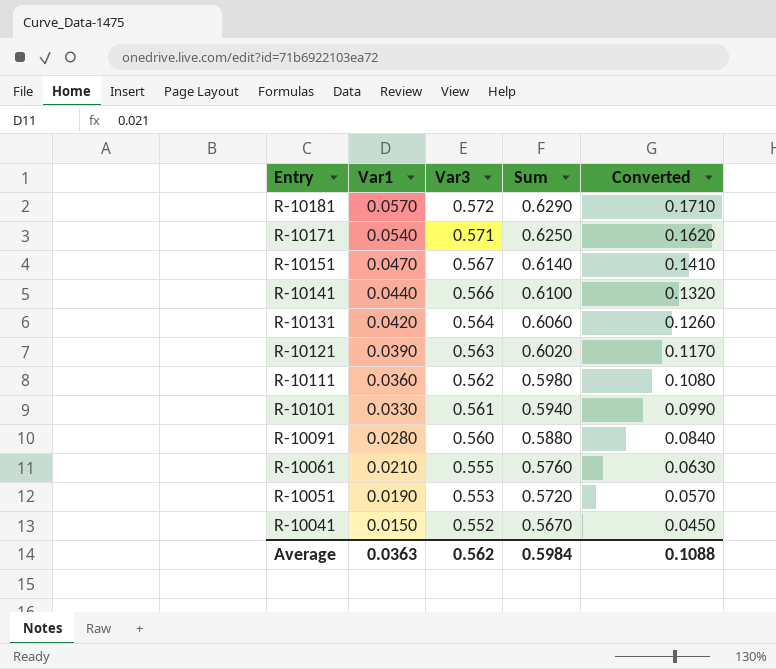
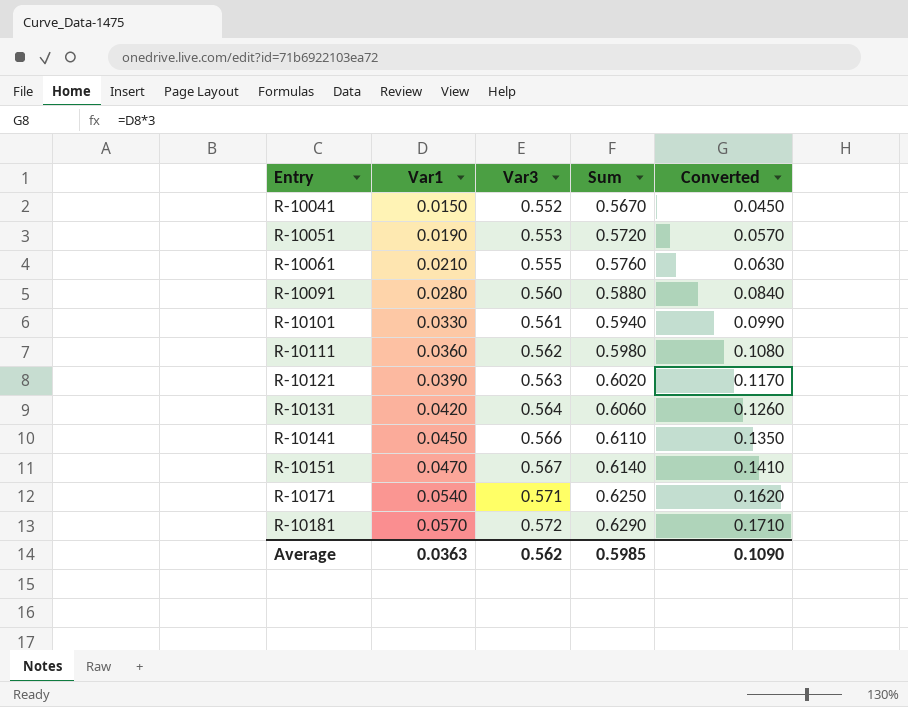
row order: Entry descending -> Entry ascending
R-10141 | Var1: 0.0440 -> 0.0450
R-10141 | Sum: 0.6100 -> 0.6110
R-10141 | Converted: 0.1320 -> 0.1350
Average | Sum: 0.5984 -> 0.5985
Average | Converted: 0.1088 -> 0.1090

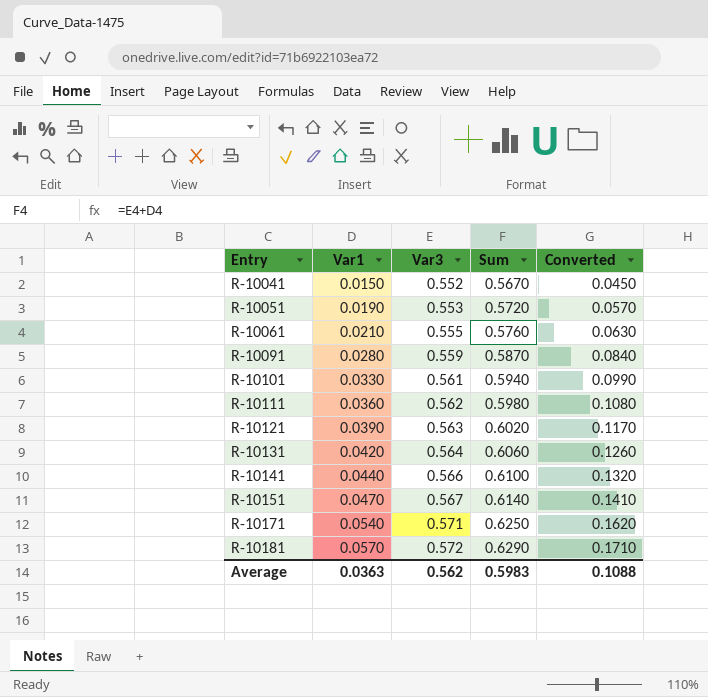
R-10091 | Var3: 0.560 -> 0.559
R-10091 | Sum: 0.5880 -> 0.5870
R-10141 | Var1: 0.0450 -> 0.0440
R-10141 | Sum: 0.6110 -> 0.6100
R-10141 | Converted: 0.1350 -> 0.1320
Average | Sum: 0.5985 -> 0.5983
Average | Converted: 0.1090 -> 0.1088

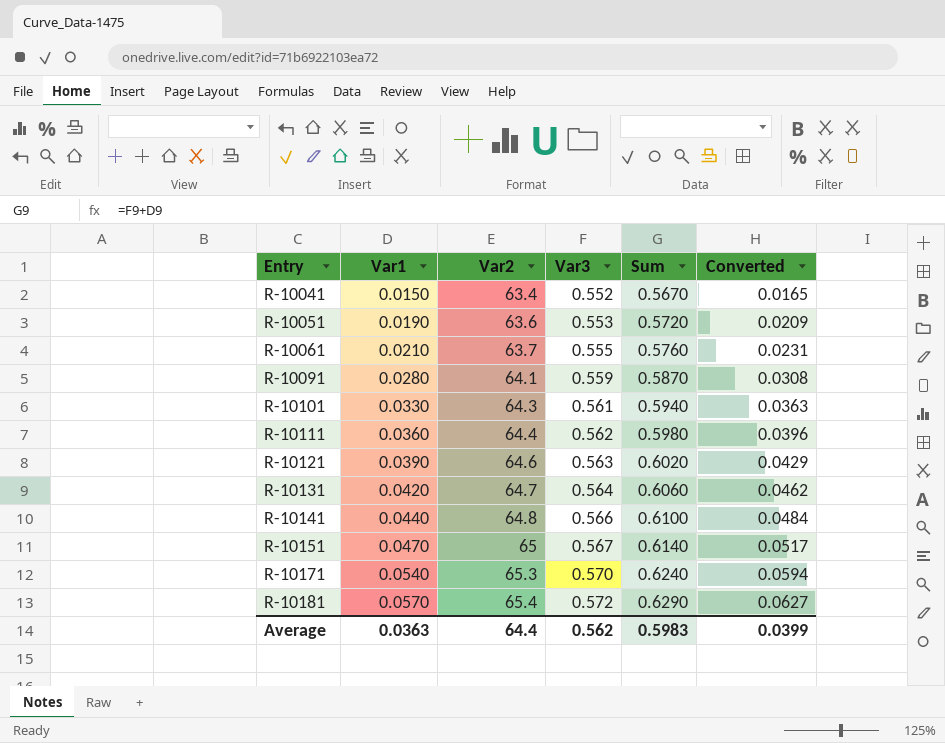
column Var2 | position: none -> 3
column Converted | formula: [Var1] * 3 -> [Var1] * 1.1
R-10171 | Var3: 0.571 -> 0.570
R-10171 | Sum: 0.6250 -> 0.6240
Average | Converted: 0.1088 -> 0.0399

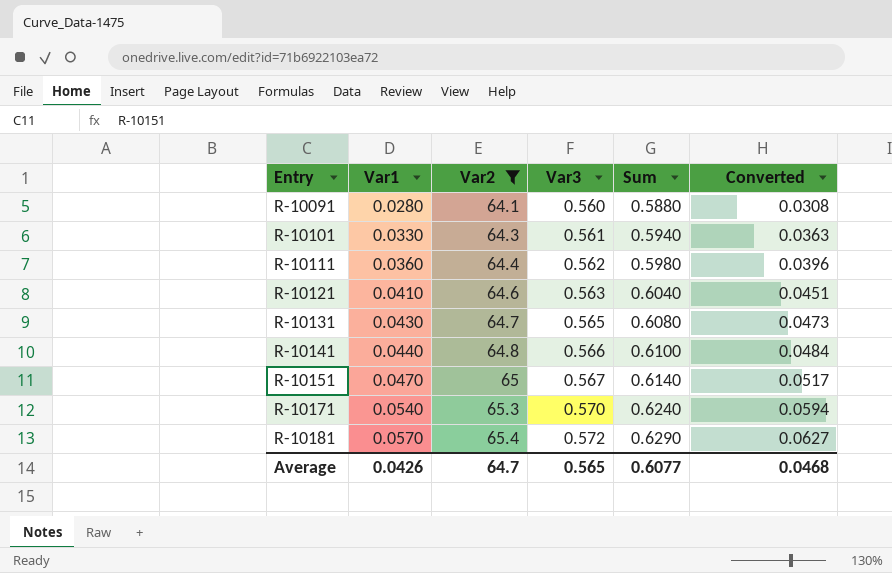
filter: none -> Var2 >= 64.1
R-10091 | Var3: 0.559 -> 0.560
R-10091 | Sum: 0.5870 -> 0.5880
R-10121 | Var1: 0.0390 -> 0.0410
R-10121 | Sum: 0.6020 -> 0.6040
R-10121 | Converted: 0.0429 -> 0.0451
R-10131 | Var1: 0.0420 -> 0.0430
R-10131 | Var3: 0.564 -> 0.565
R-10131 | Sum: 0.6060 -> 0.6080
R-10131 | Converted: 0.0462 -> 0.0473
Average | Var1: 0.0363 -> 0.0426
Average | Var2: 64.4 -> 64.7
Average | Var3: 0.562 -> 0.565
Average | Sum: 0.5983 -> 0.6077
Average | Converted: 0.0399 -> 0.0468

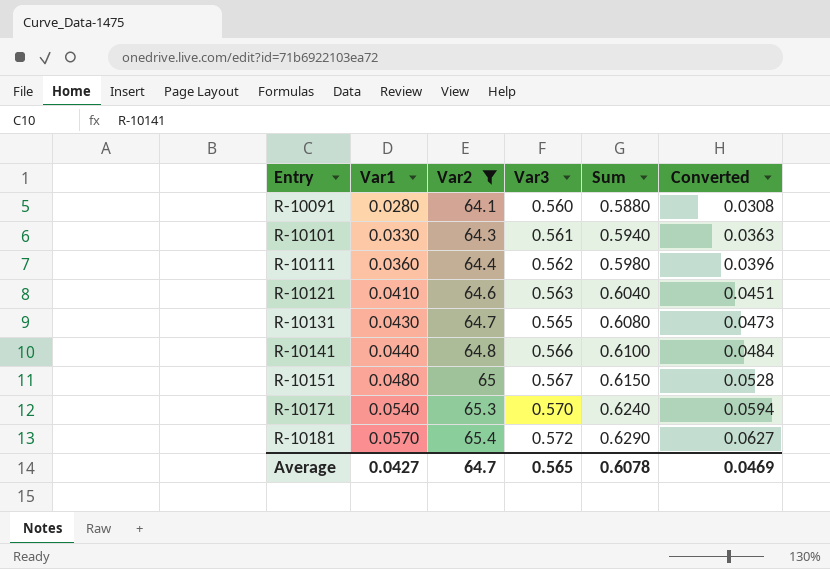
R-10151 | Var1: 0.0470 -> 0.0480
R-10151 | Sum: 0.6140 -> 0.6150
R-10151 | Converted: 0.0517 -> 0.0528
Average | Var1: 0.0426 -> 0.0427
Average | Sum: 0.6077 -> 0.6078
Average | Converted: 0.0468 -> 0.0469

